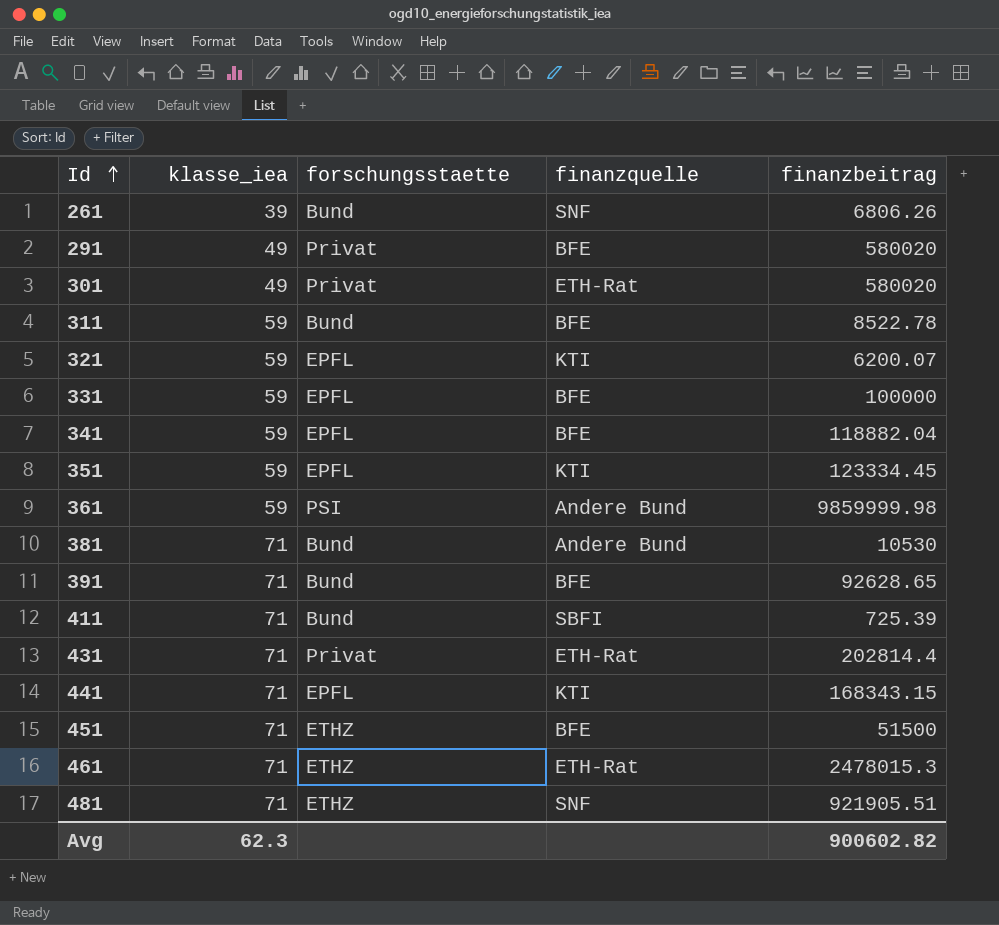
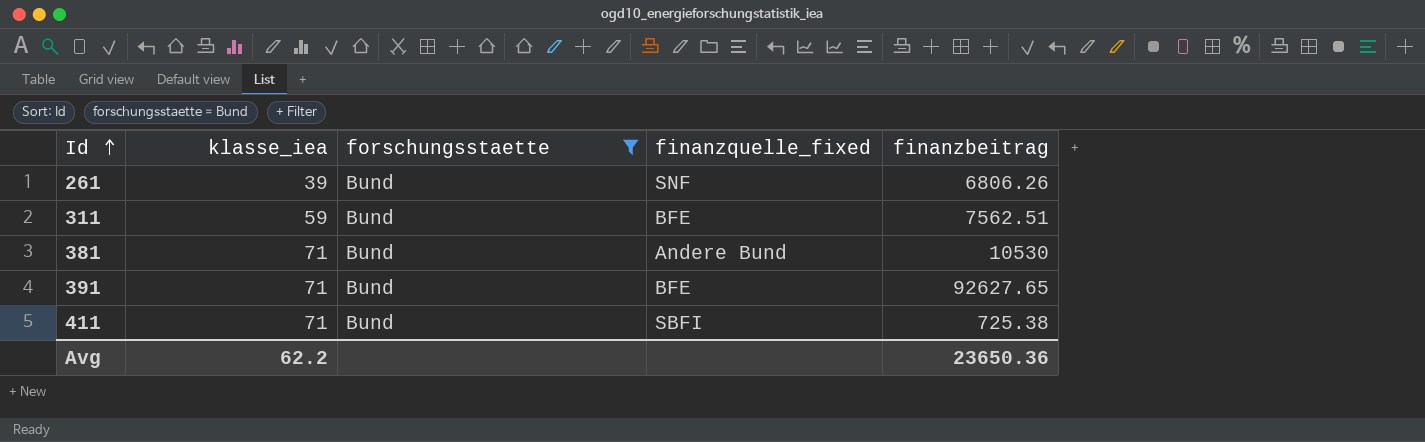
filter: none -> forschungsstaette = Bund
column name: finanzquelle -> finanzquelle_fixed
311 | finanzbeitrag: 8522.78 -> 7562.51
391 | finanzbeitrag: 92628.65 -> 92627.65
411 | finanzbeitrag: 725.39 -> 725.38
Avg | klasse_iea: 62.3 -> 62.2
Avg | finanzbeitrag: 900602.82 -> 23650.36

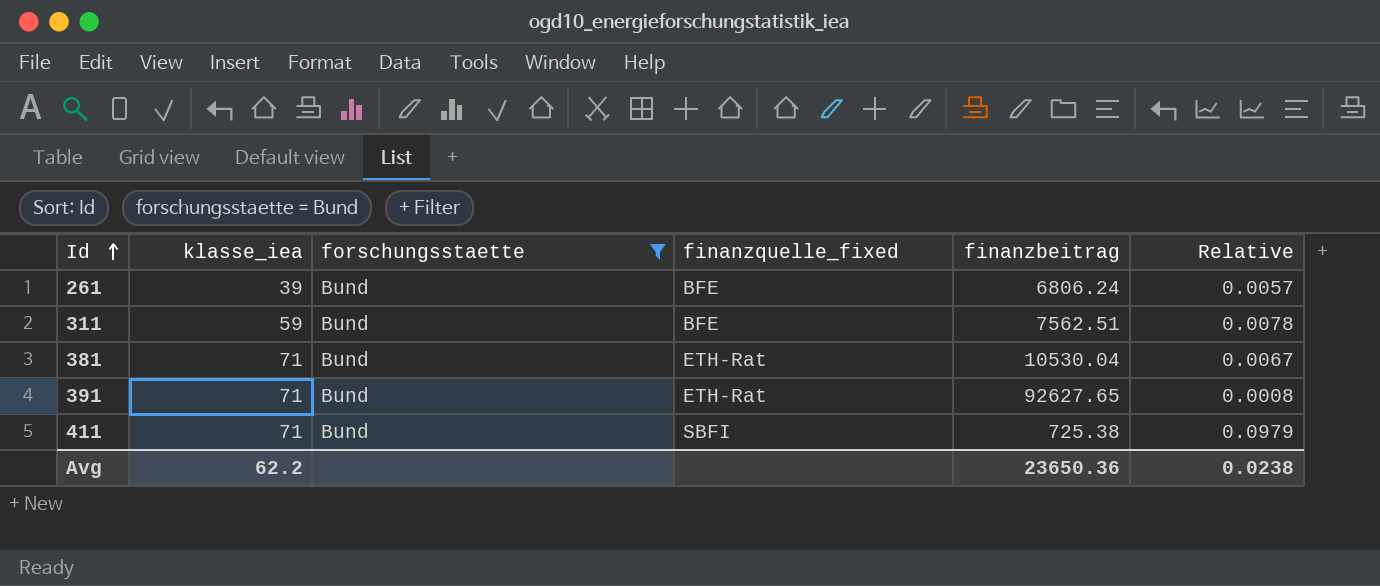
column Relative | formula: none -> [klasse_iea] / [finanzbeitrag]
261 | finanzquelle_fixed: SNF -> BFE
261 | finanzbeitrag: 6806.26 -> 6806.24
381 | finanzquelle_fixed: Andere Bund -> ETH-Rat
381 | finanzbeitrag: 10530 -> 10530.04
391 | finanzquelle_fixed: BFE -> ETH-Rat

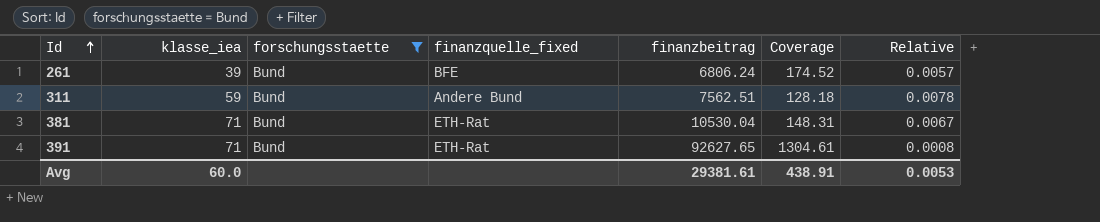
column Coverage | formula: none -> [finanzbeitrag] / [klasse_iea]
row 411: 71 | Bund | SBFI | 725.38 | 0.0979 -> none
311 | finanzquelle_fixed: BFE -> Andere Bund
Avg | klasse_iea: 62.2 -> 60.0
Avg | finanzbeitrag: 23650.36 -> 29381.61
Avg | Relative: 0.0238 -> 0.0053

